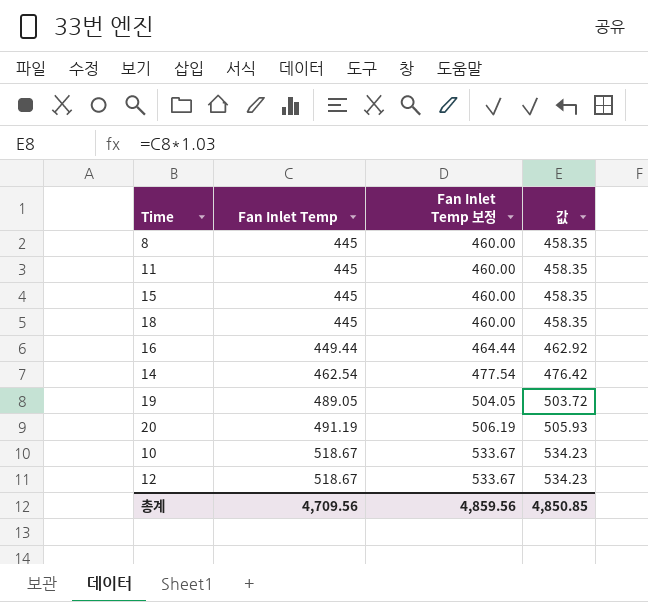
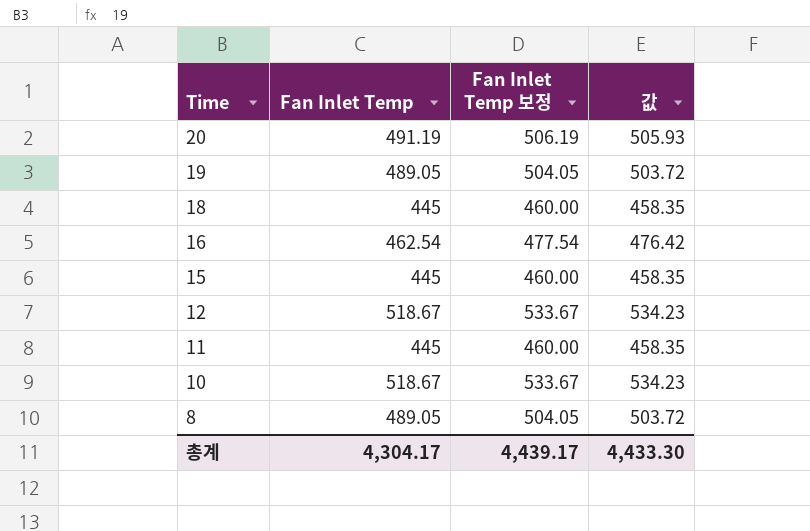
row order: Fan Inlet Temp ascending -> Time descending
row 14: 462.54 | 477.54 | 476.42 -> none
16 | Fan Inlet Temp: 449.44 -> 462.54
16 | Fan Inlet Temp 보정: 464.44 -> 477.54
16 | 값: 462.92 -> 476.42
8 | Fan Inlet Temp: 445 -> 489.05
8 | Fan Inlet Temp 보정: 460.00 -> 504.05
8 | 값: 458.35 -> 503.72
총계 | Fan Inlet Temp: 4,709.56 -> 4,304.17
총계 | Fan Inlet Temp 보정: 4,859.56 -> 4,439.17
총계 | 값: 4,850.85 -> 4,433.30

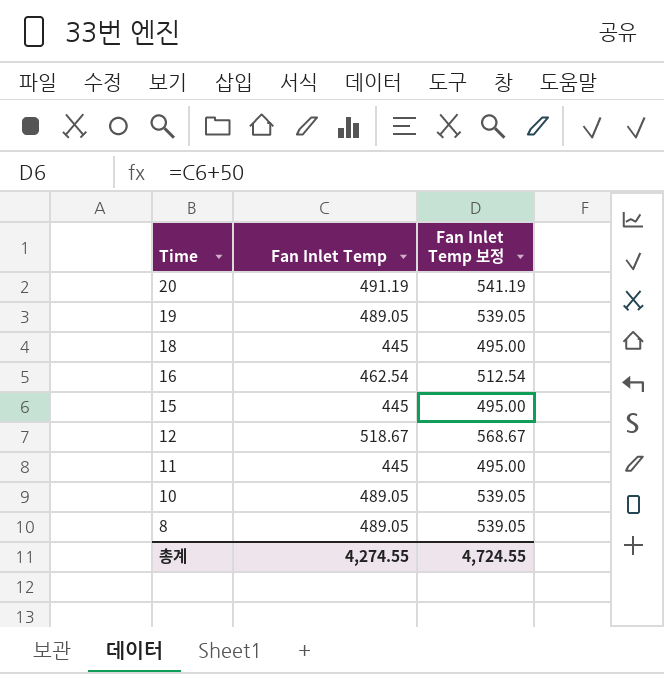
column 값 | formula: [Fan Inlet Temp] * 1.03 -> none
column Fan Inlet Temp 보정 | formula: [Fan Inlet Temp] + 15 -> [Fan Inlet Temp] + 50
10 | Fan Inlet Temp: 518.67 -> 489.05
총계 | Fan Inlet Temp: 4,304.17 -> 4,274.55
총계 | Fan Inlet Temp 보정: 4,439.17 -> 4,724.55

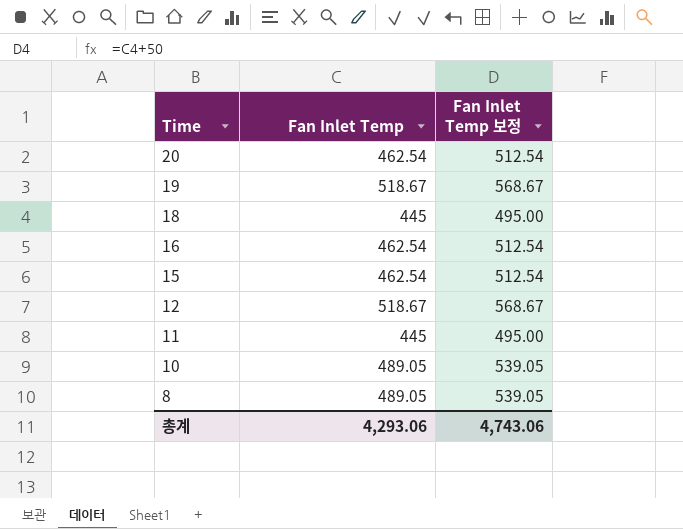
20 | Fan Inlet Temp: 491.19 -> 462.54
20 | Fan Inlet Temp 보정: 541.19 -> 512.54
19 | Fan Inlet Temp: 489.05 -> 518.67
19 | Fan Inlet Temp 보정: 539.05 -> 568.67
15 | Fan Inlet Temp: 445 -> 462.54
15 | Fan Inlet Temp 보정: 495.00 -> 512.54
총계 | Fan Inlet Temp: 4,274.55 -> 4,293.06
총계 | Fan Inlet Temp 보정: 4,724.55 -> 4,743.06

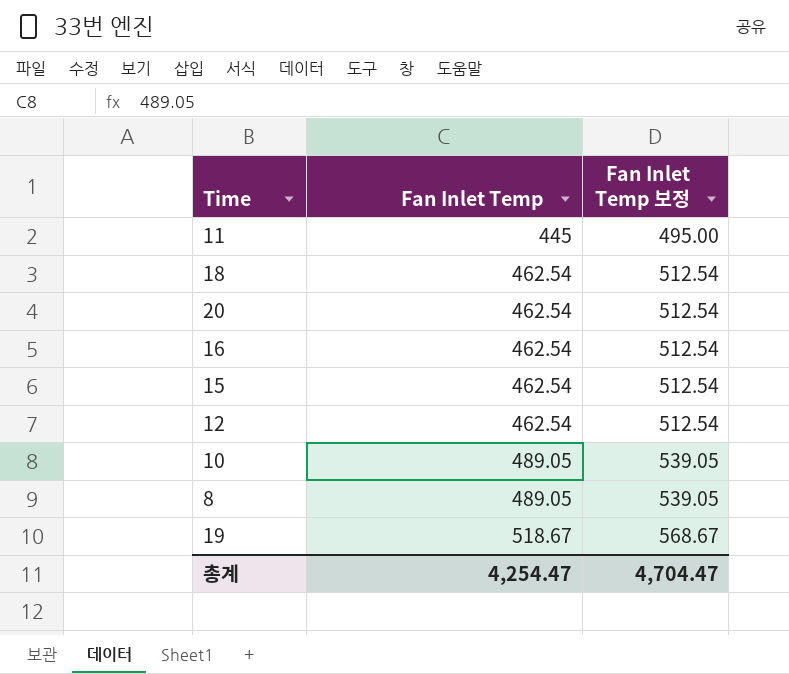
row order: Time descending -> Fan Inlet Temp ascending
18 | Fan Inlet Temp: 445 -> 462.54
18 | Fan Inlet Temp 보정: 495.00 -> 512.54
12 | Fan Inlet Temp: 518.67 -> 462.54
12 | Fan Inlet Temp 보정: 568.67 -> 512.54
총계 | Fan Inlet Temp: 4,293.06 -> 4,254.47
총계 | Fan Inlet Temp 보정: 4,743.06 -> 4,704.47

